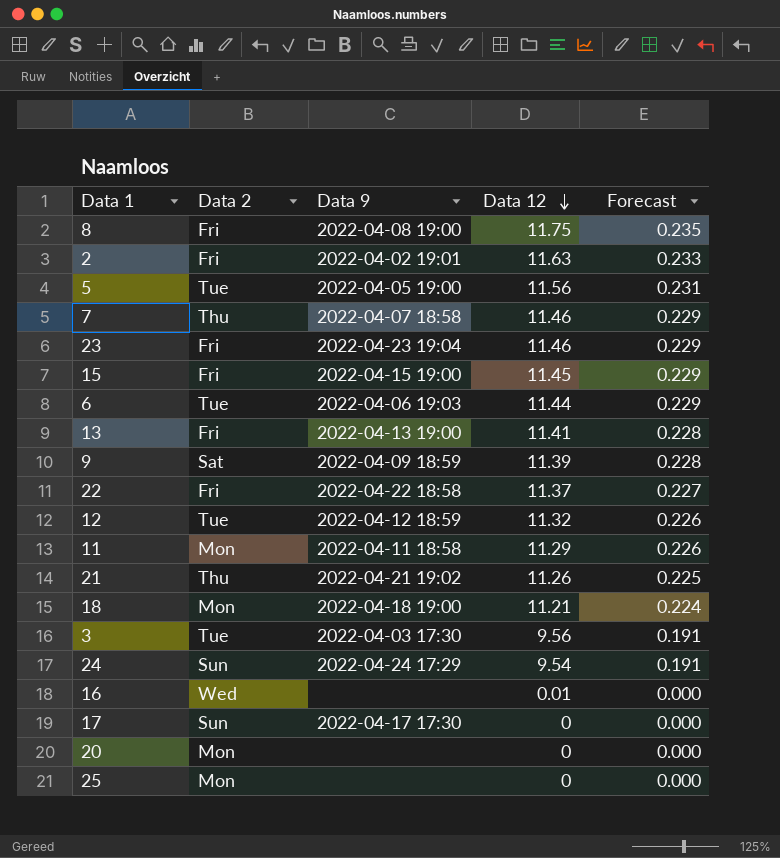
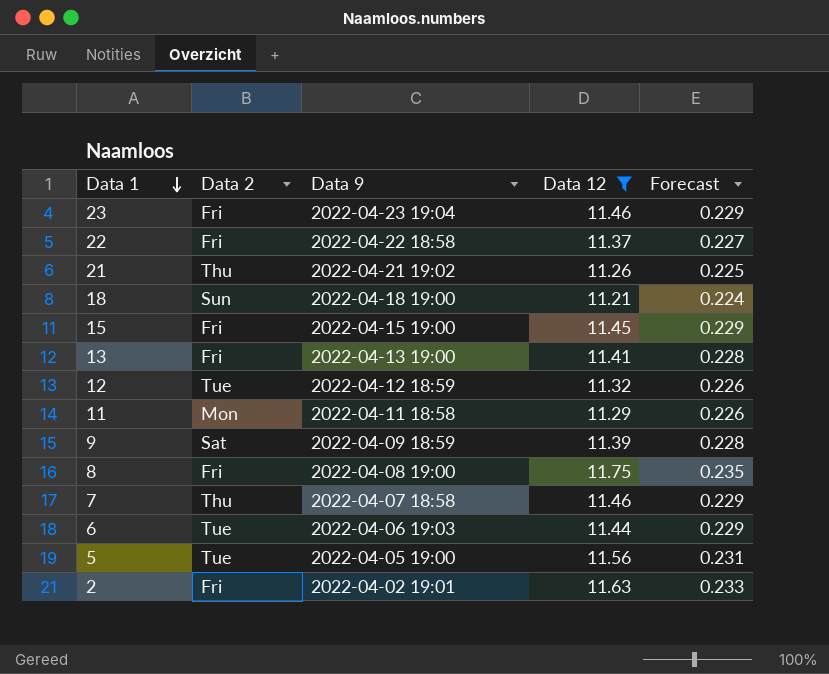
filter: none -> Data 12 >= 11.21
row order: Data 12 descending -> Data 1 descending
18 | Data 2: Mon -> Sun

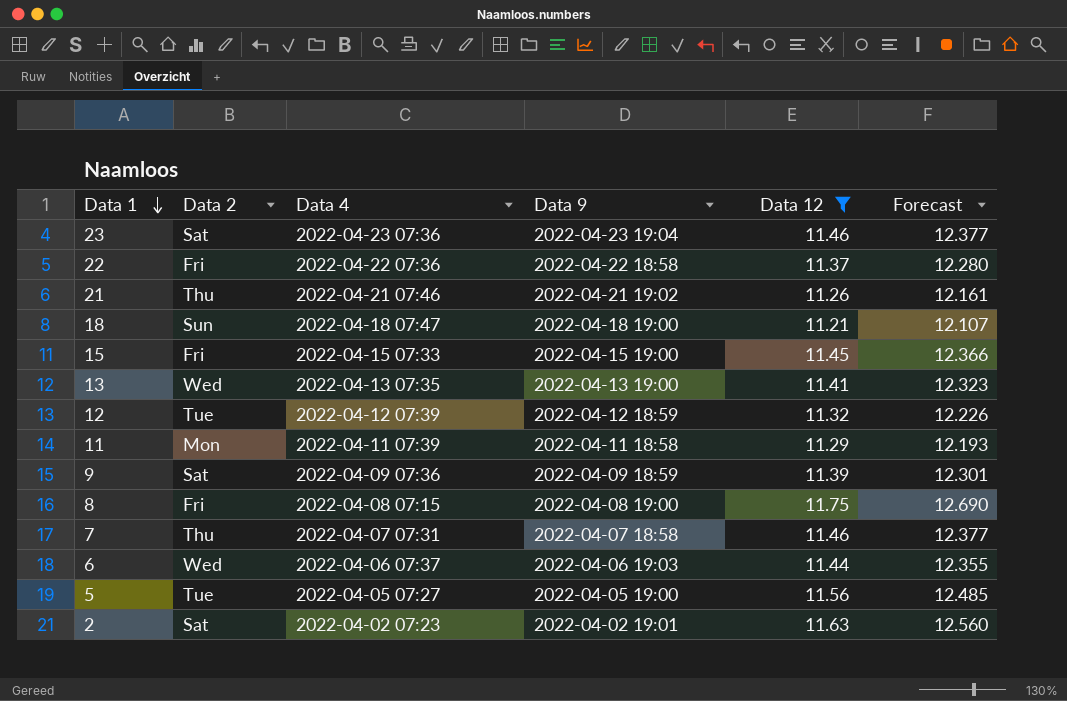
column Data 4 | position: none -> 3
column Forecast | formula: [Data 12] * 0.02 -> [Data 12] * 1.08
23 | Data 2: Fri -> Sat
13 | Data 2: Fri -> Wed
6 | Data 2: Tue -> Wed
2 | Data 2: Fri -> Sat

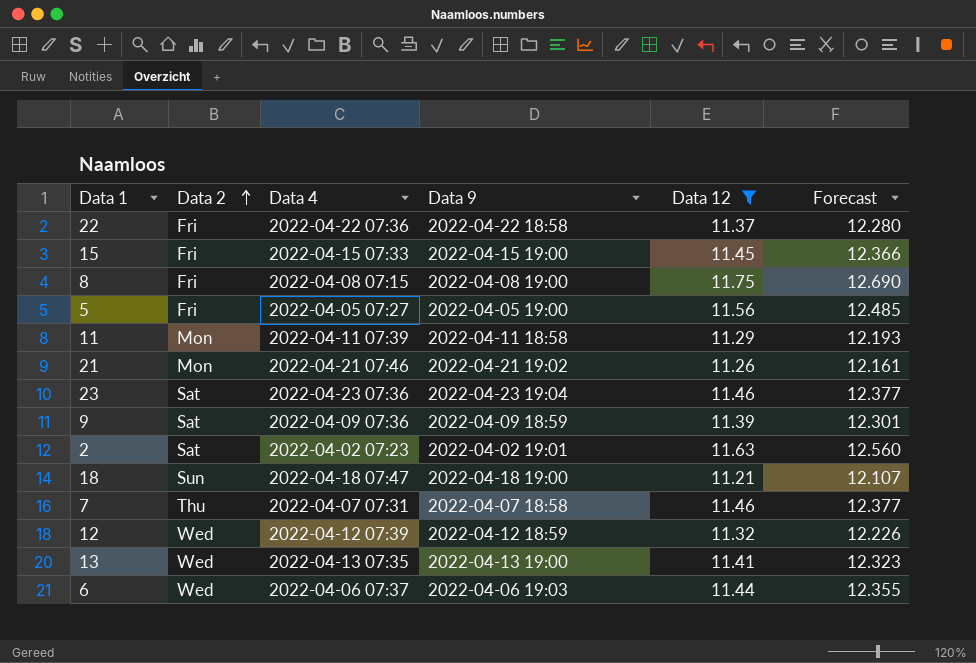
row order: Data 1 descending -> Data 2 ascending
5 | Data 2: Tue -> Fri
21 | Data 2: Thu -> Mon
12 | Data 2: Tue -> Wed

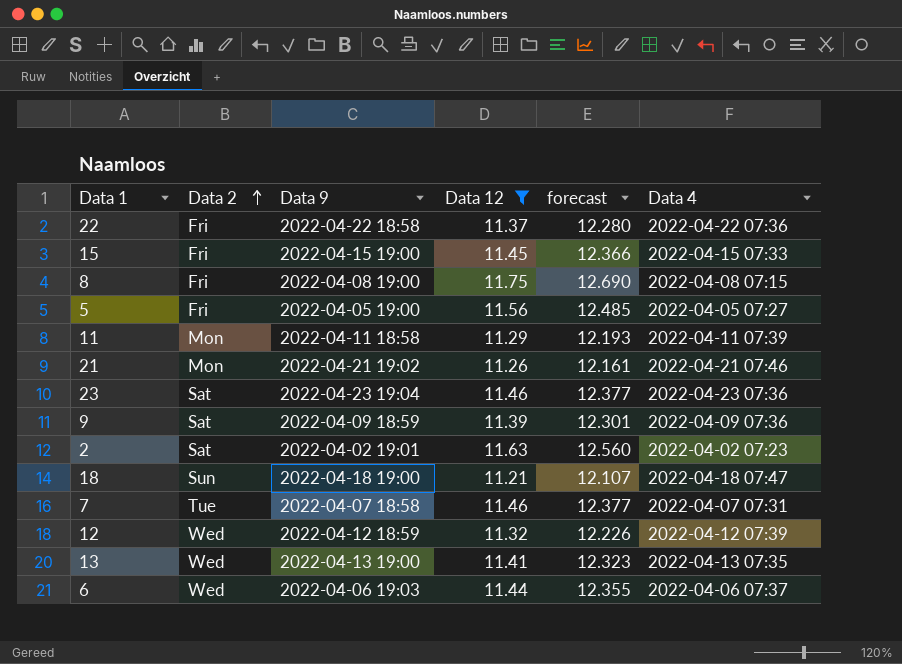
column name: Forecast -> forecast
column Data 4 | position: 3 -> 6
7 | Data 2: Thu -> Tue

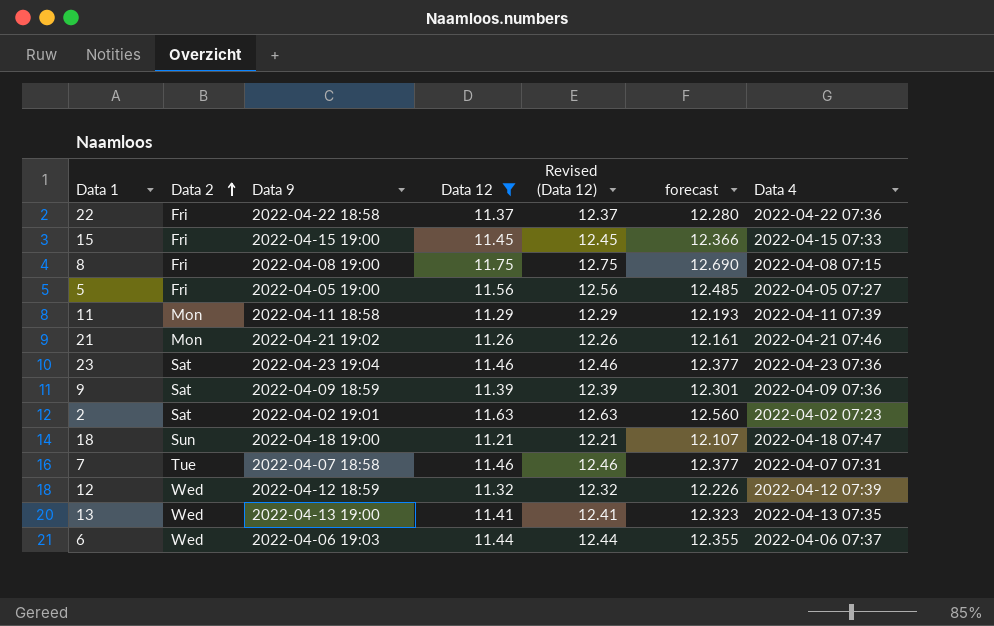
column Revised (Data 12) | formula: none -> [Data 12] + 1

